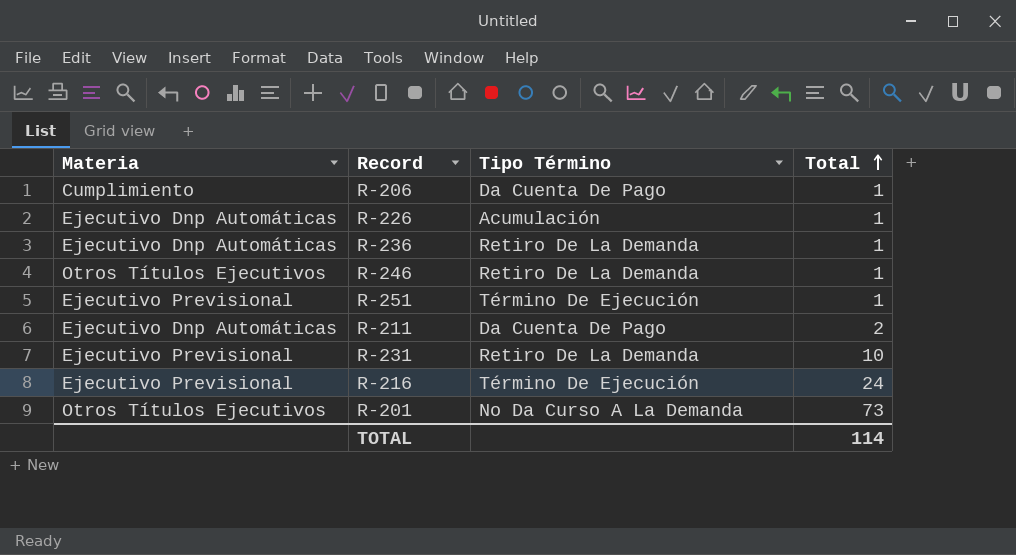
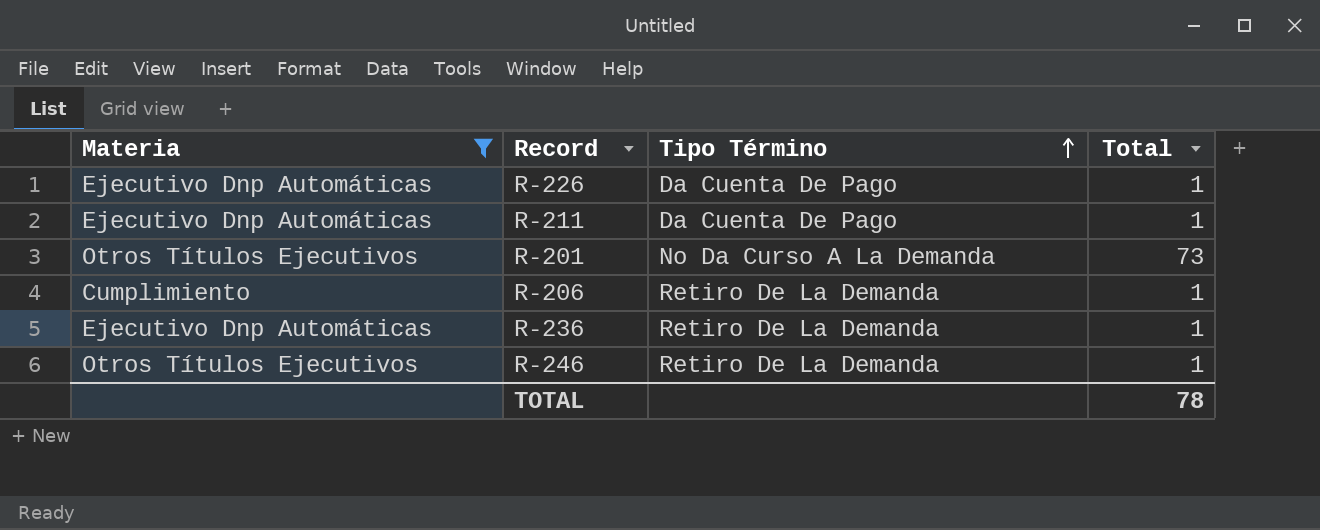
filter: none -> Materia != Ejecutivo Previsional
row order: Total ascending -> Tipo Término ascending
R-226 | Tipo Término: Acumulación -> Da Cuenta De Pago
R-211 | Total: 2 -> 1
R-206 | Tipo Término: Da Cuenta De Pago -> Retiro De La Demanda
TOTAL | Total: 114 -> 78

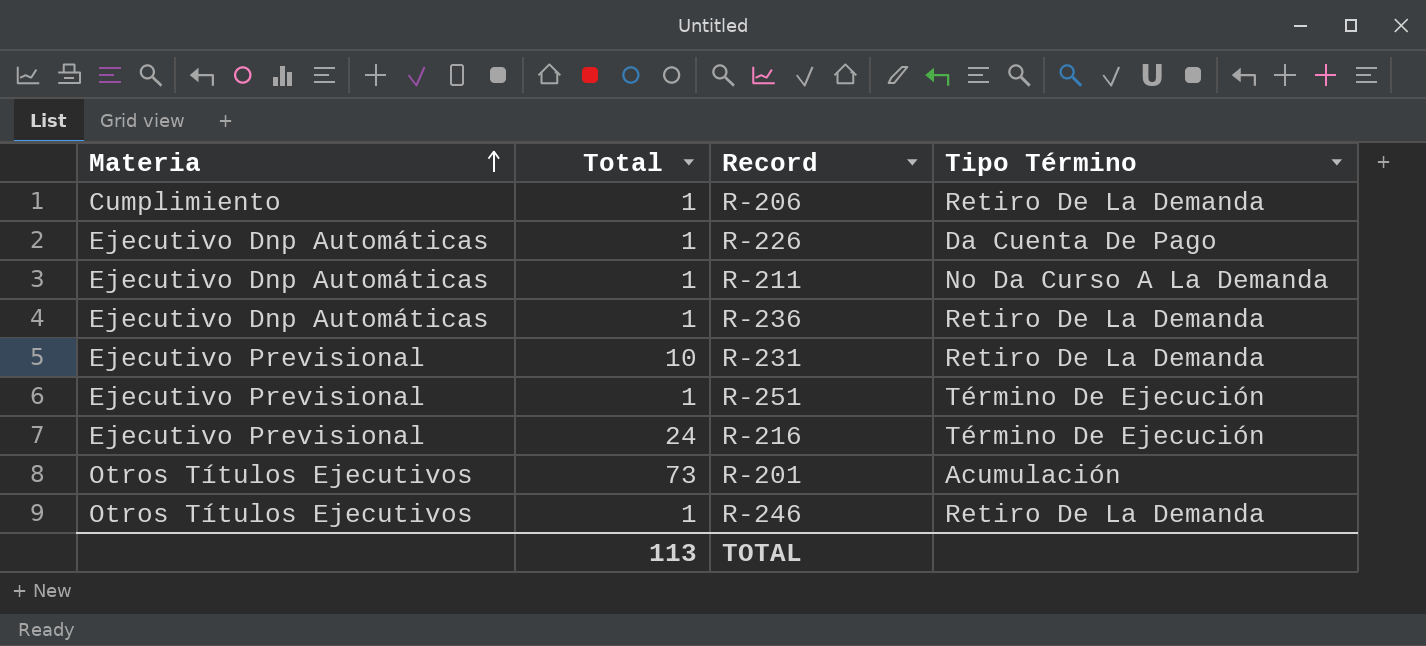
filter: Materia != Ejecutivo Previsional -> none
row order: Tipo Término ascending -> Materia ascending
column Total | position: 4 -> 2
R-211 | Tipo Término: Da Cuenta De Pago -> No Da Curso A La Demanda
R-201 | Tipo Término: No Da Curso A La Demanda -> Acumulación
TOTAL | Total: 78 -> 113

